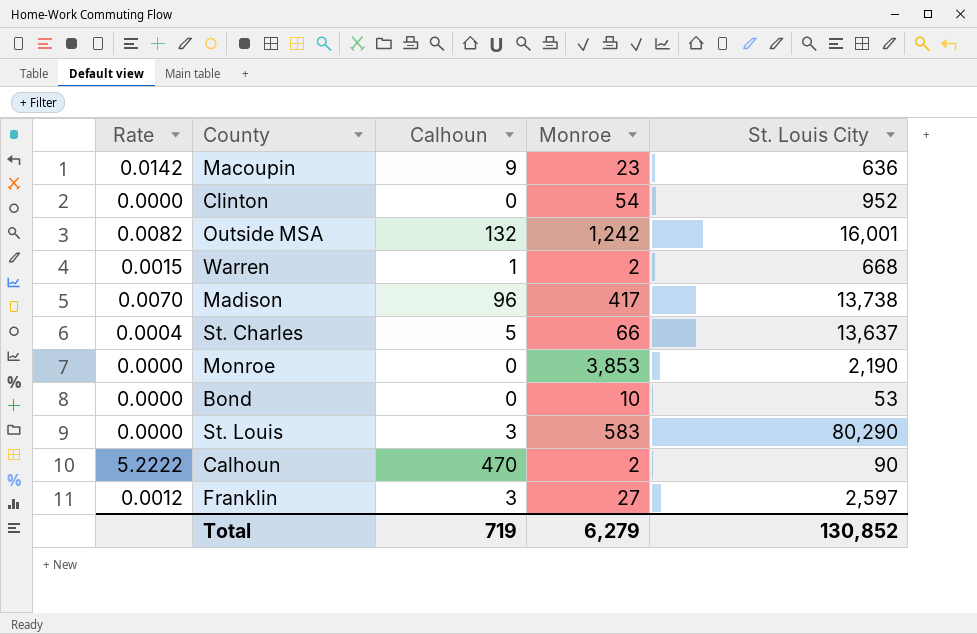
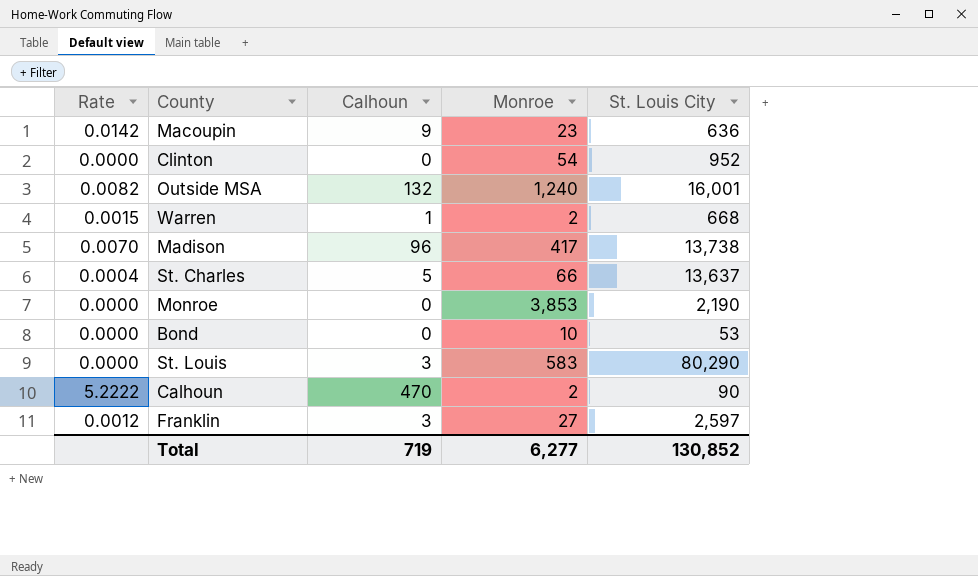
Outside MSA | Monroe: 1,242 -> 1,240
Total | Monroe: 6,279 -> 6,277

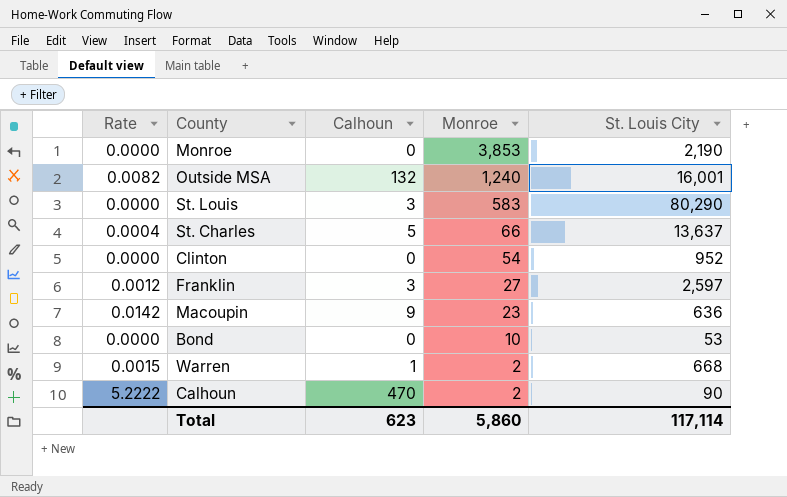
row order: none -> Monroe descending
row Madison: 0.0070 | 96 | 417 | 13,738 -> none
Total | Calhoun: 719 -> 623
Total | Monroe: 6,277 -> 5,860
Total | St. Louis City: 130,852 -> 117,114

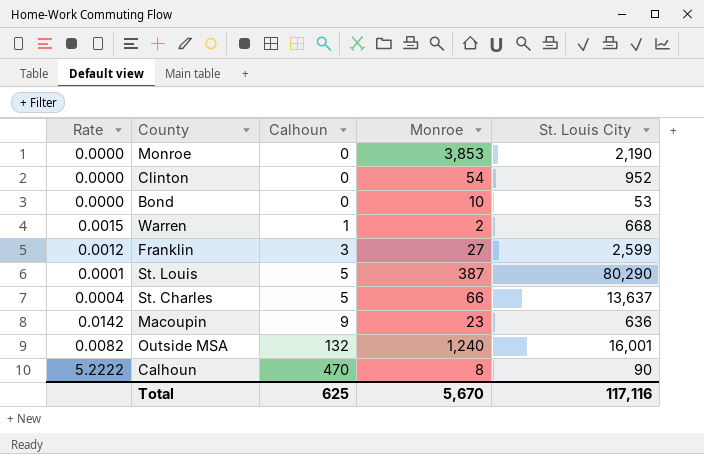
row order: Monroe descending -> Calhoun ascending
Franklin | St. Louis City: 2,597 -> 2,599
St. Louis | Rate: 0.0000 -> 0.0001
St. Louis | Calhoun: 3 -> 5
St. Louis | Monroe: 583 -> 387
Calhoun | Monroe: 2 -> 8
Total | Calhoun: 623 -> 625
Total | Monroe: 5,860 -> 5,670
Total | St. Louis City: 117,114 -> 117,116

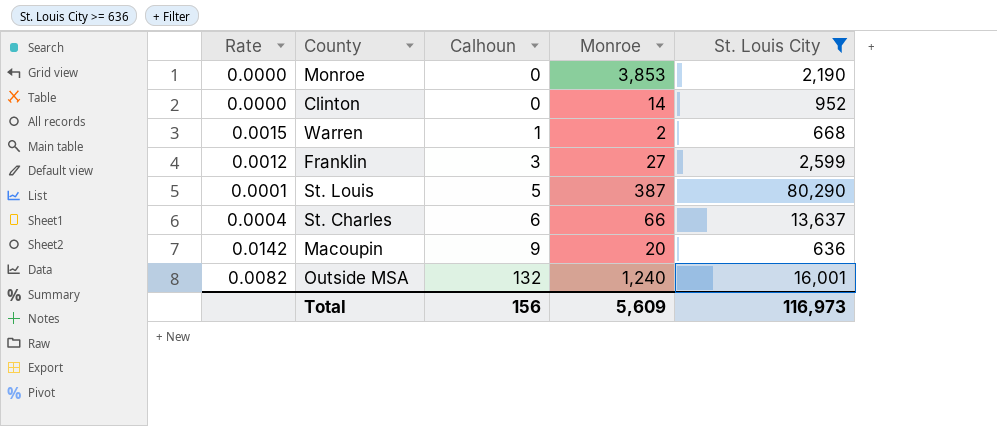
filter: none -> St. Louis City >= 636
Clinton | Monroe: 54 -> 14
St. Charles | Calhoun: 5 -> 6
Macoupin | Monroe: 23 -> 20
Total | Calhoun: 625 -> 156
Total | Monroe: 5,670 -> 5,609
Total | St. Louis City: 117,116 -> 116,973

